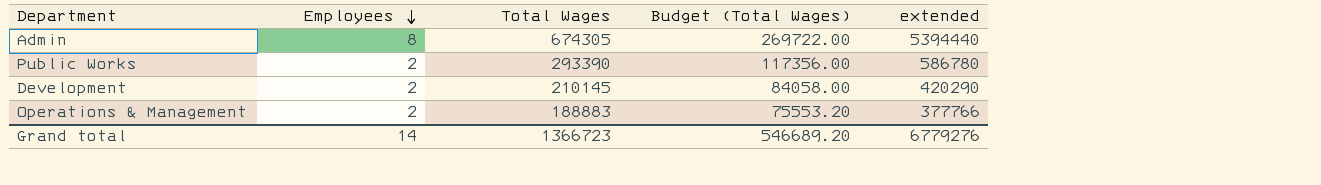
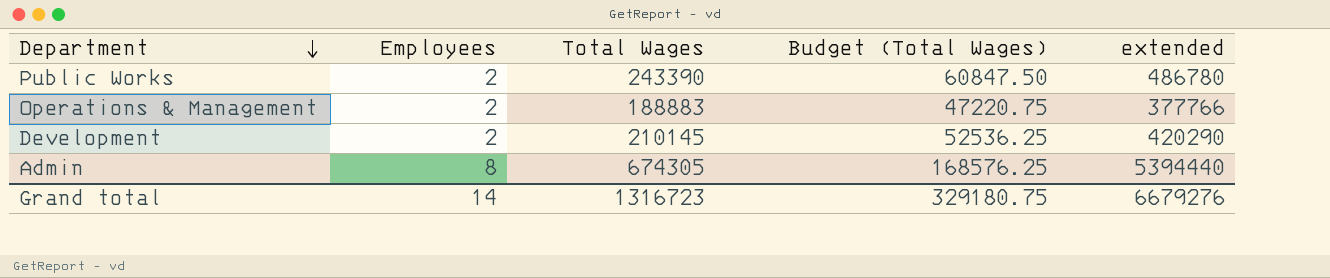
row order: Employees descending -> Department descending
column Budget (Total Wages) | formula: [Total Wages] * 0.4 -> [Total Wages] * 0.25
Public Works | Total Wages: 293390 -> 243390
Public Works | extended: 586780 -> 486780
Grand total | Total Wages: 1366723 -> 1316723
Grand total | Budget (Total Wages): 546689.20 -> 329180.75
Grand total | extended: 6779276 -> 6679276

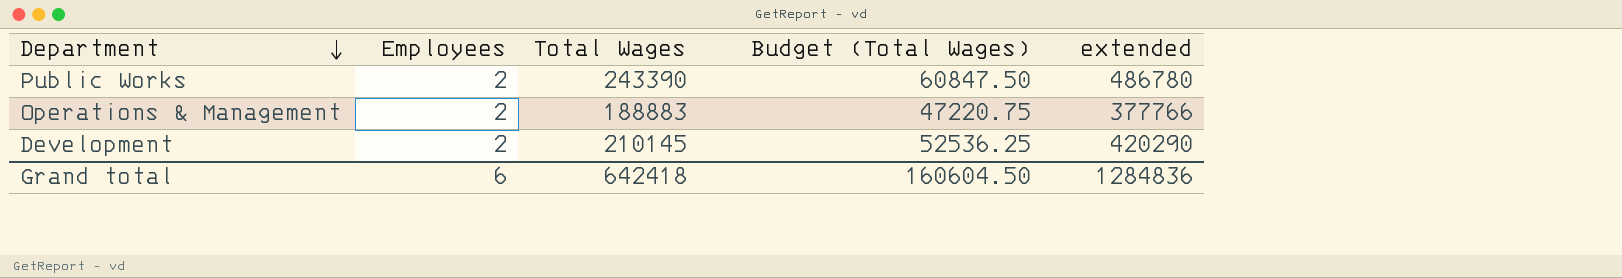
row Admin: 8 | 674305 | 168576.25 | 5394440 -> none
Grand total | Employees: 14 -> 6
Grand total | Total Wages: 1316723 -> 642418
Grand total | Budget (Total Wages): 329180.75 -> 160604.50
Grand total | extended: 6679276 -> 1284836

